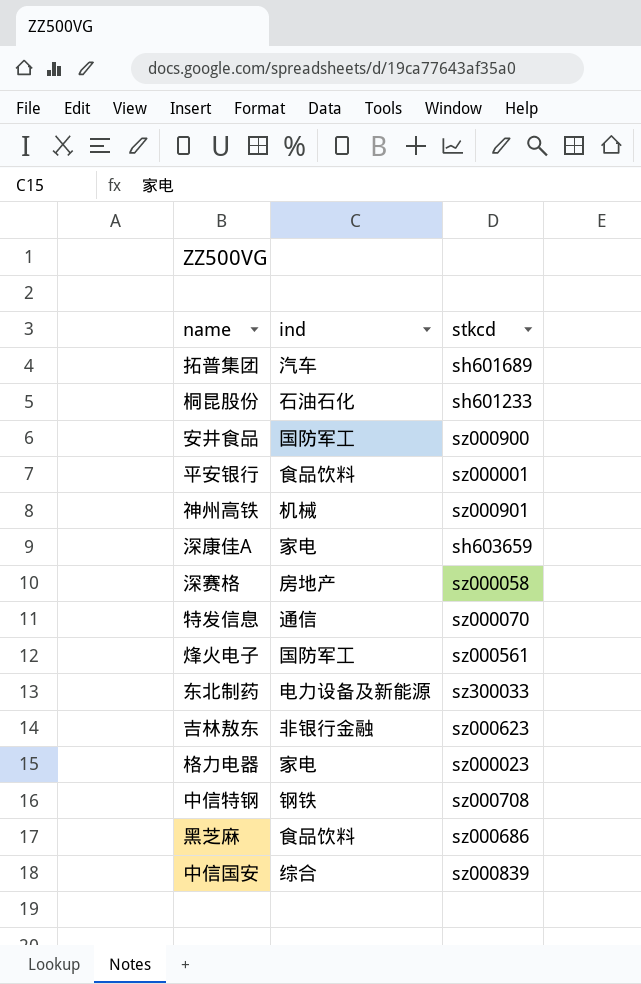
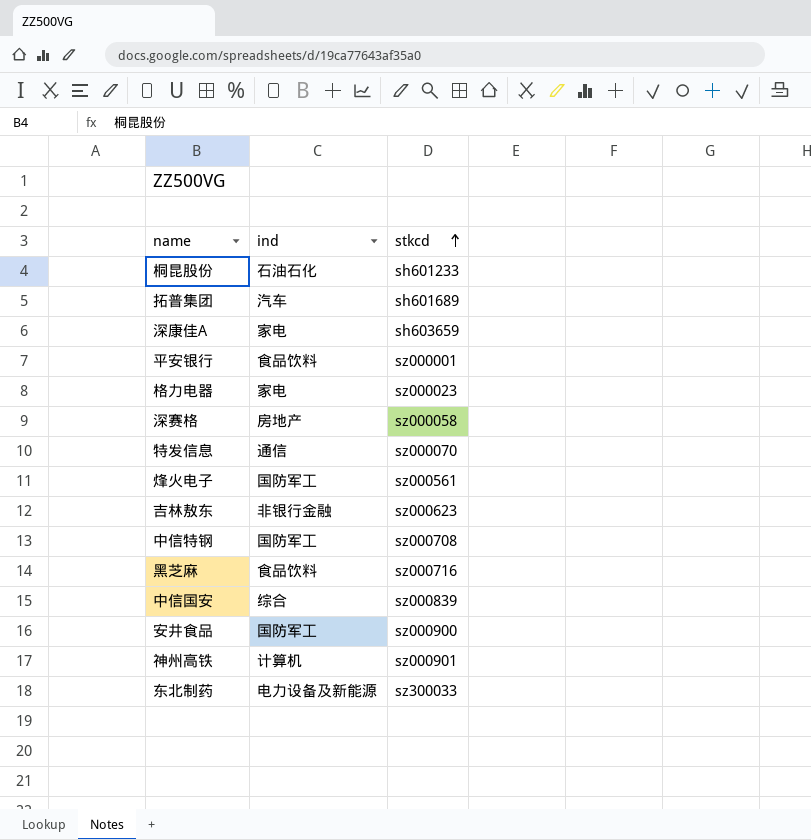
row order: none -> stkcd ascending
中信特钢 | ind: 钢铁 -> 国防军工
黑芝麻 | stkcd: sz000686 -> sz000716
神州高铁 | ind: 机械 -> 计算机

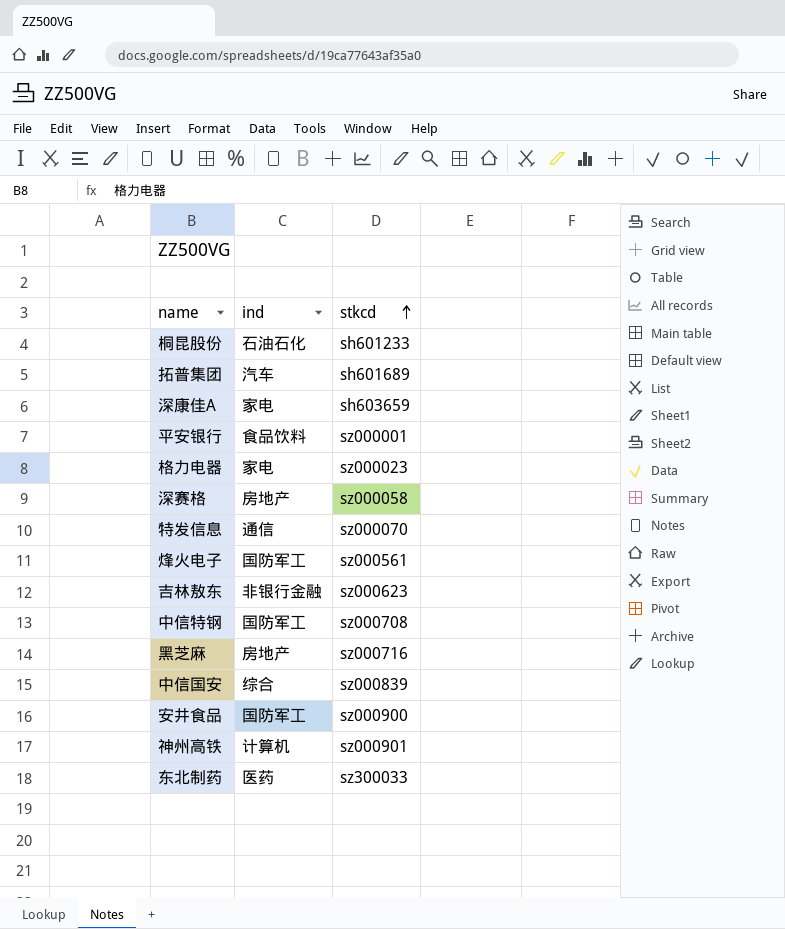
黑芝麻 | ind: 食品饮料 -> 房地产
东北制药 | ind: 电力设备及新能源 -> 医药

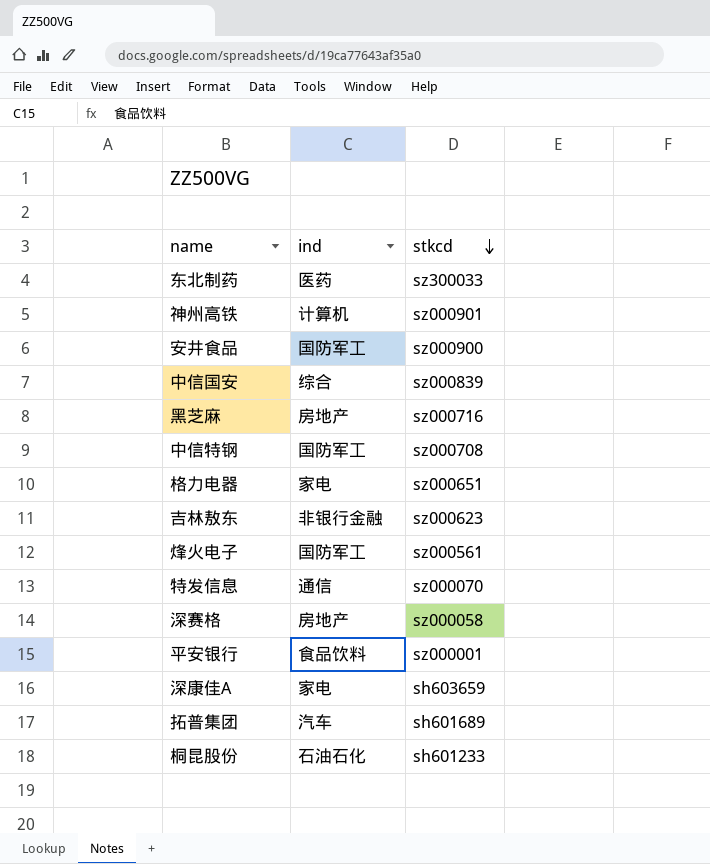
row order: stkcd ascending -> stkcd descending
格力电器 | stkcd: sz000023 -> sz000651

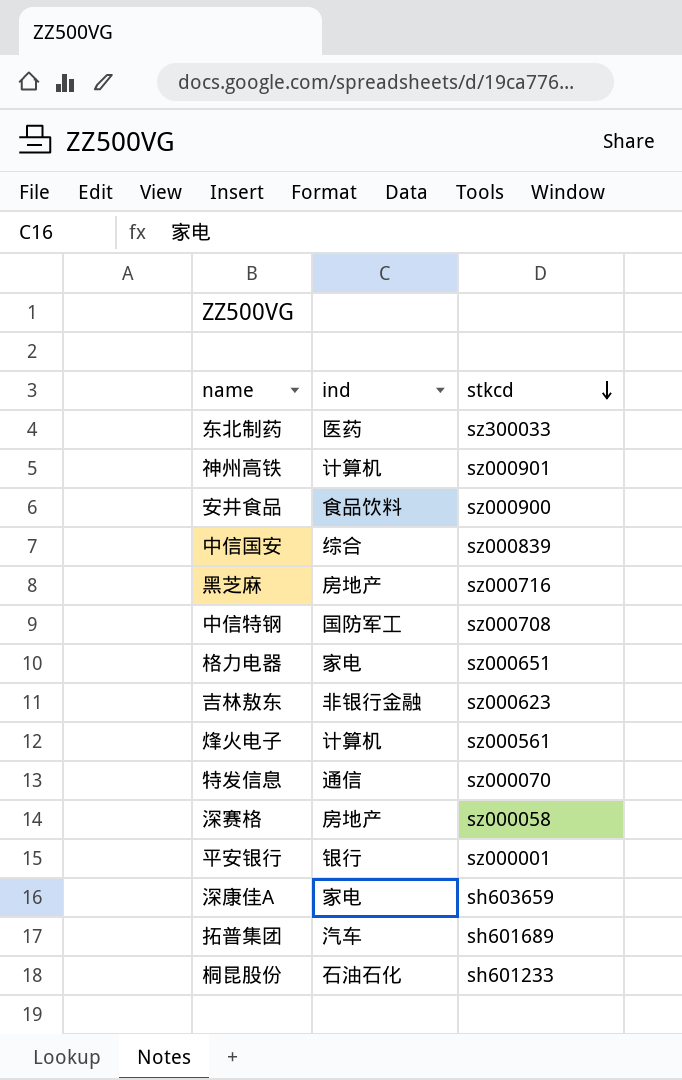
安井食品 | ind: 国防军工 -> 食品饮料
烽火电子 | ind: 国防军工 -> 计算机
平安银行 | ind: 食品饮料 -> 银行

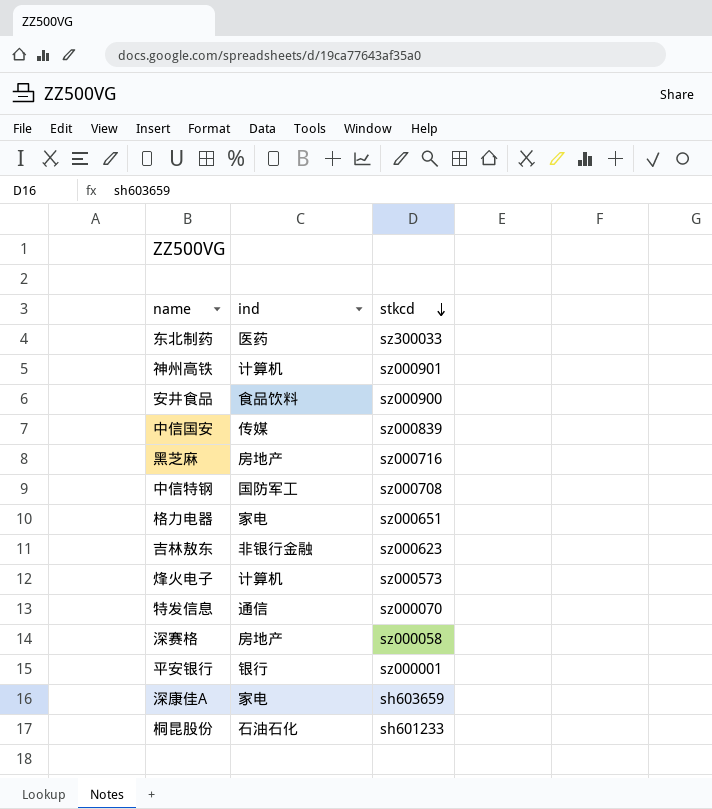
row 拓普集团: 汽车 | sh601689 -> none
中信国安 | ind: 综合 -> 传媒
烽火电子 | stkcd: sz000561 -> sz000573

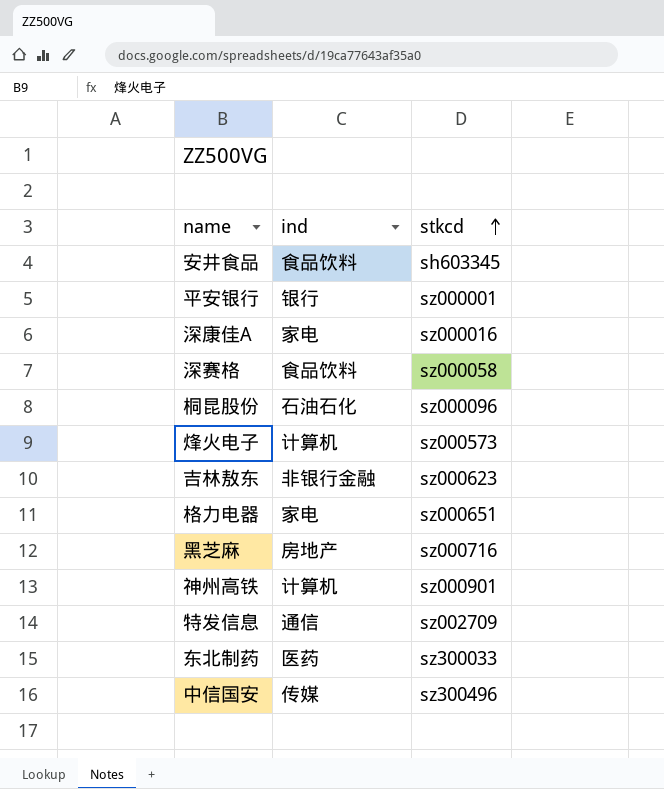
row order: stkcd descending -> stkcd ascending
row 中信特钢: 国防军工 | sz000708 -> none
安井食品 | stkcd: sz000900 -> sh603345
深康佳A | stkcd: sh603659 -> sz000016
深赛格 | ind: 房地产 -> 食品饮料
桐昆股份 | stkcd: sh601233 -> sz000096
特发信息 | stkcd: sz000070 -> sz002709
中信国安 | stkcd: sz000839 -> sz300496

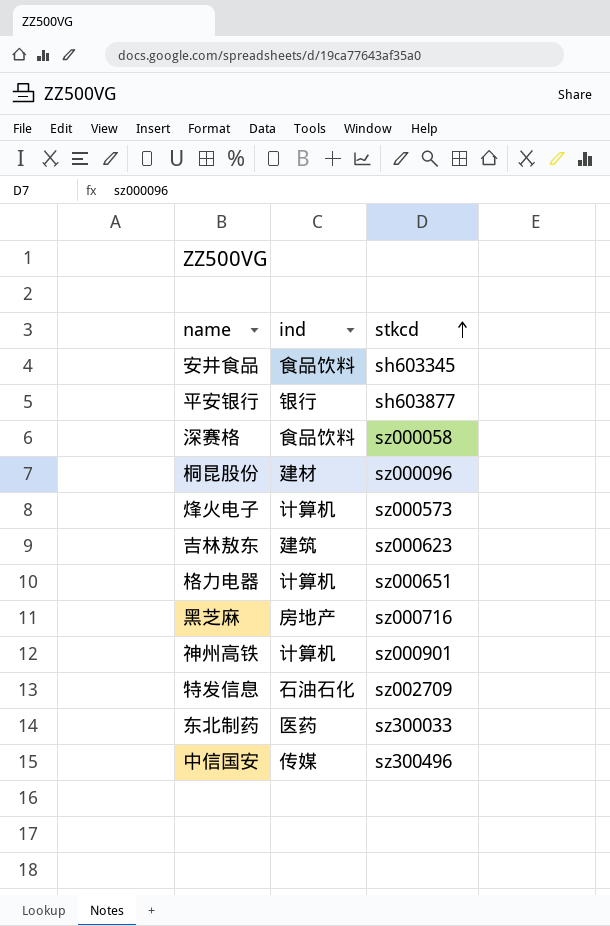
row 深康佳A: 家电 | sz000016 -> none
平安银行 | stkcd: sz000001 -> sh603877
桐昆股份 | ind: 石油石化 -> 建材
吉林敖东 | ind: 非银行金融 -> 建筑
格力电器 | ind: 家电 -> 计算机
特发信息 | ind: 通信 -> 石油石化

